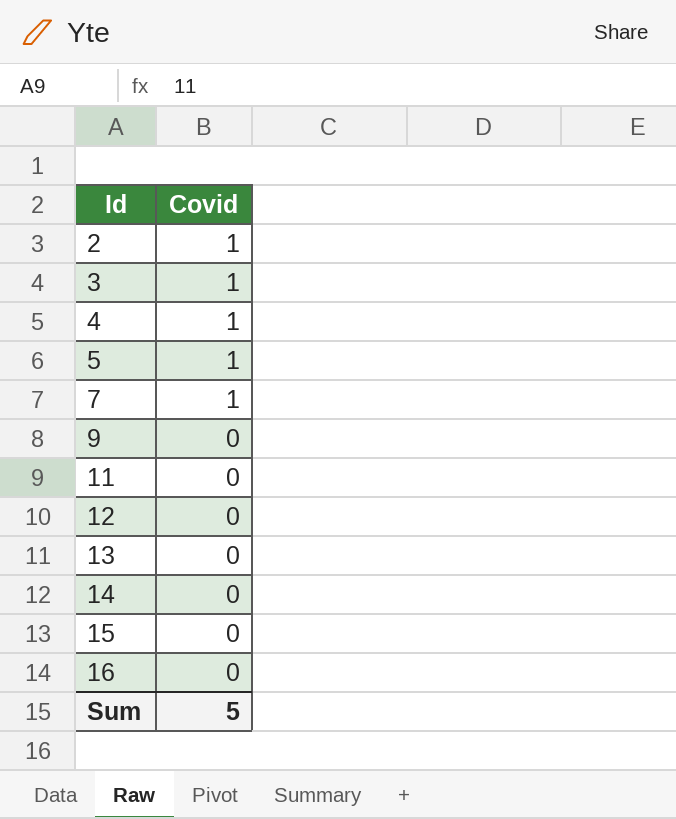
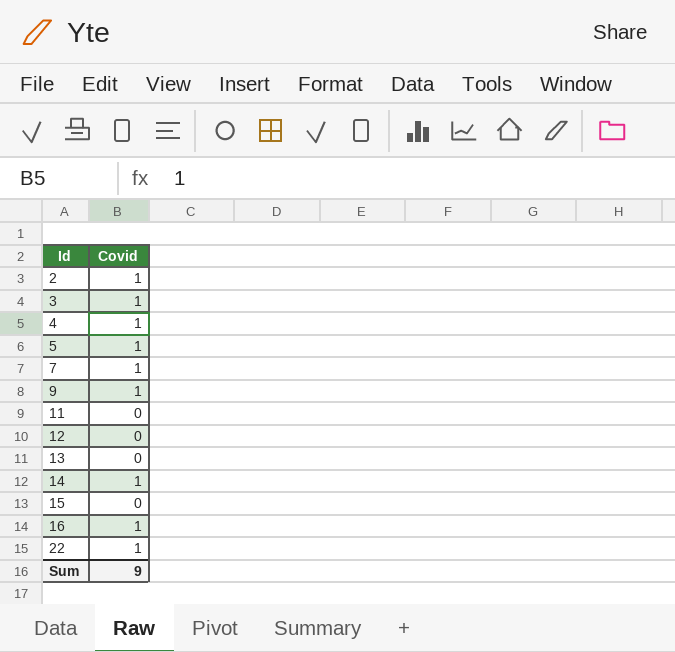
9 | Covid: 0 -> 1
14 | Covid: 0 -> 1
16 | Covid: 0 -> 1
row 22: none -> 1
Sum | Covid: 5 -> 9

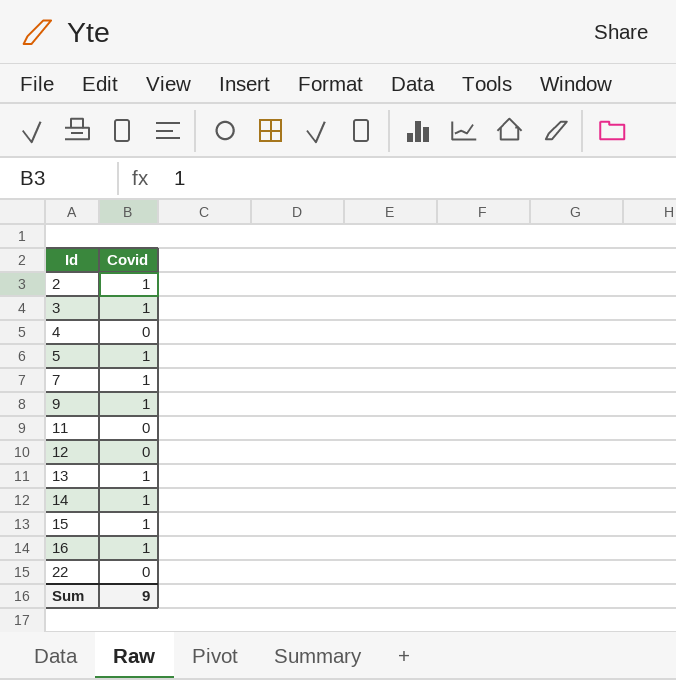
4 | Covid: 1 -> 0
13 | Covid: 0 -> 1
15 | Covid: 0 -> 1
22 | Covid: 1 -> 0

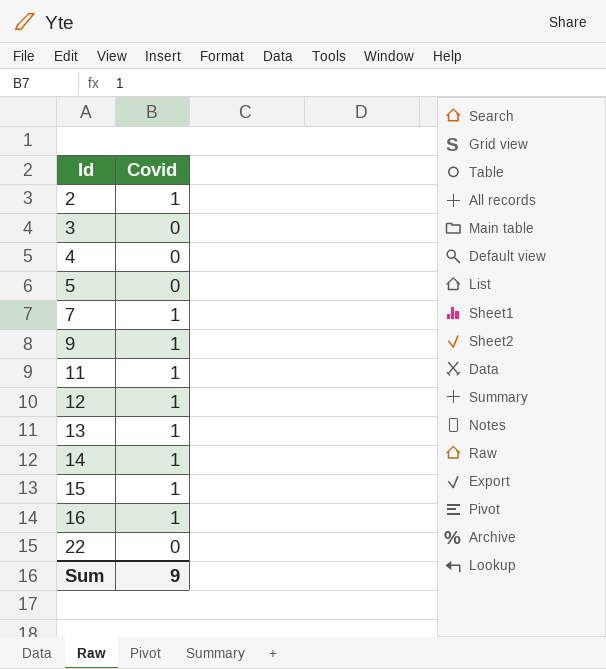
3 | Covid: 1 -> 0
5 | Covid: 1 -> 0
11 | Covid: 0 -> 1
12 | Covid: 0 -> 1

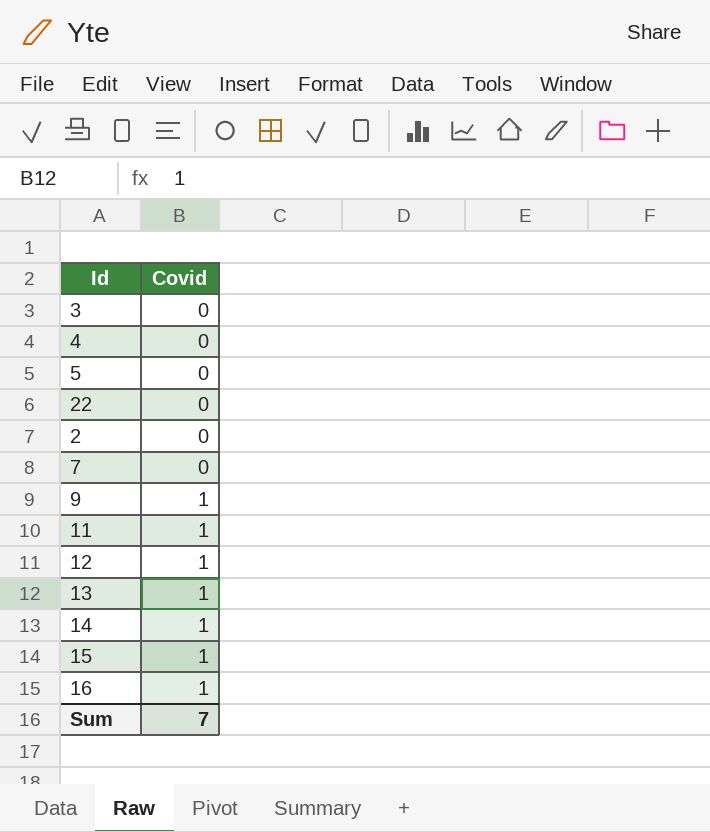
row order: Id ascending -> Covid ascending
2 | Covid: 1 -> 0
7 | Covid: 1 -> 0
Sum | Covid: 9 -> 7

